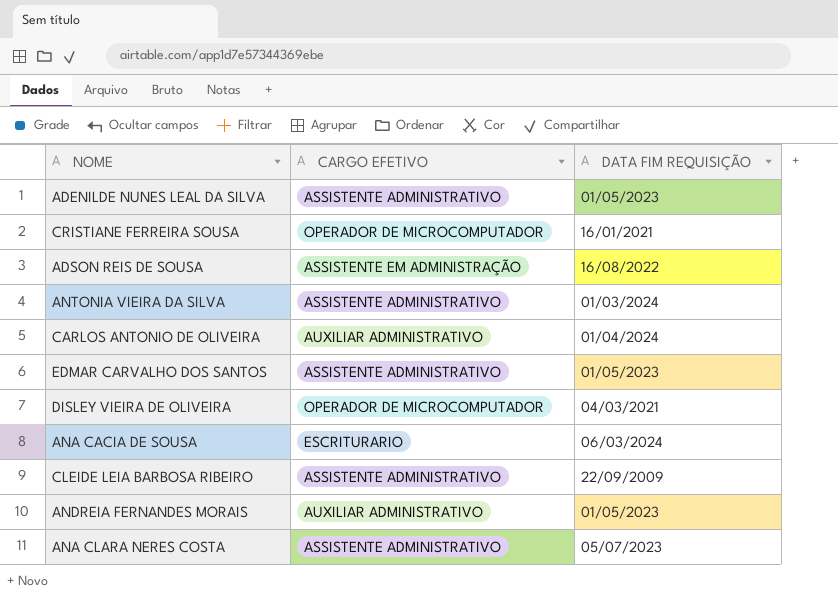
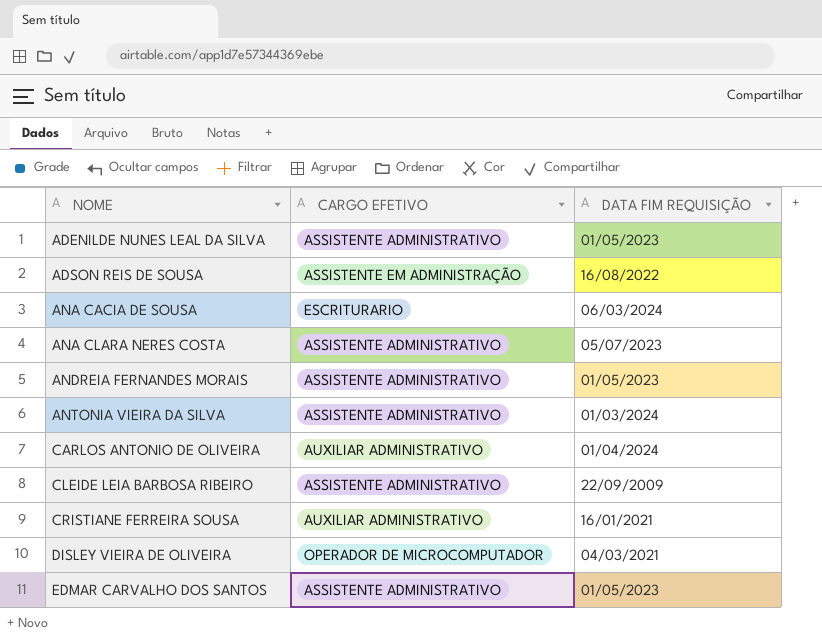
row order: none -> NOME ascending
ANDREIA FERNANDES MORAIS | CARGO EFETIVO: AUXILIAR ADMINISTRATIVO -> ASSISTENTE ADMINISTRATIVO
CRISTIANE FERREIRA SOUSA | CARGO EFETIVO: OPERADOR DE MICROCOMPUTADOR -> AUXILIAR ADMINISTRATIVO

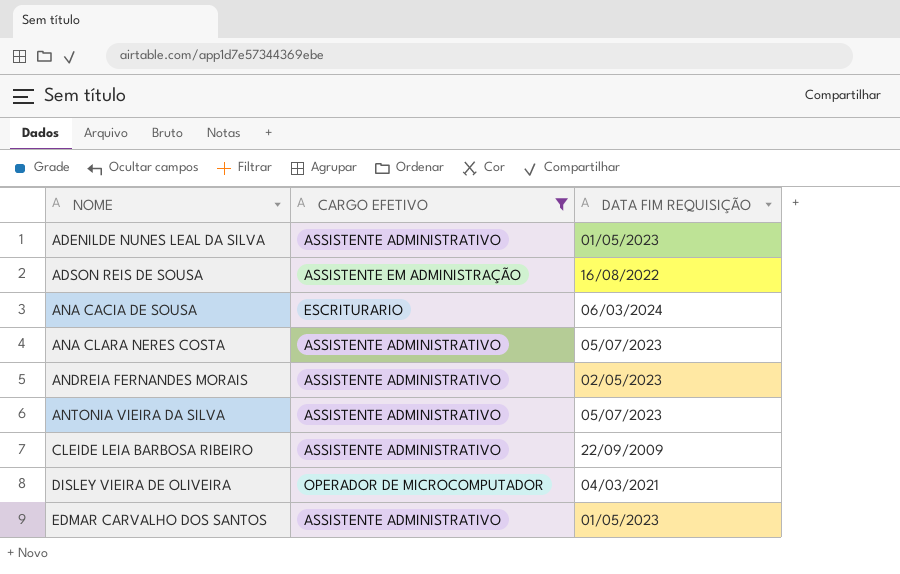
filter: none -> CARGO EFETIVO != AUXILIAR ADMINISTRATIVO
ANDREIA FERNANDES MORAIS | DATA FIM REQUISIÇÃO: 01/05/2023 -> 02/05/2023
ANTONIA VIEIRA DA SILVA | DATA FIM REQUISIÇÃO: 01/03/2024 -> 05/07/2023

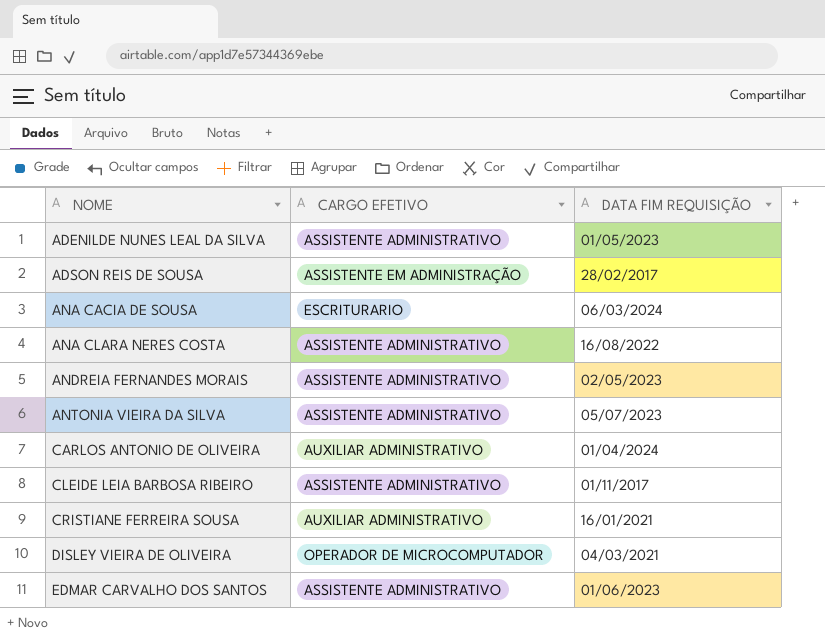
filter: CARGO EFETIVO != AUXILIAR ADMINISTRATIVO -> none
ADSON REIS DE SOUSA | DATA FIM REQUISIÇÃO: 16/08/2022 -> 28/02/2017
ANA CLARA NERES COSTA | DATA FIM REQUISIÇÃO: 05/07/2023 -> 16/08/2022
CLEIDE LEIA BARBOSA RIBEIRO | DATA FIM REQUISIÇÃO: 22/09/2009 -> 01/11/2017
EDMAR CARVALHO DOS SANTOS | DATA FIM REQUISIÇÃO: 01/05/2023 -> 01/06/2023

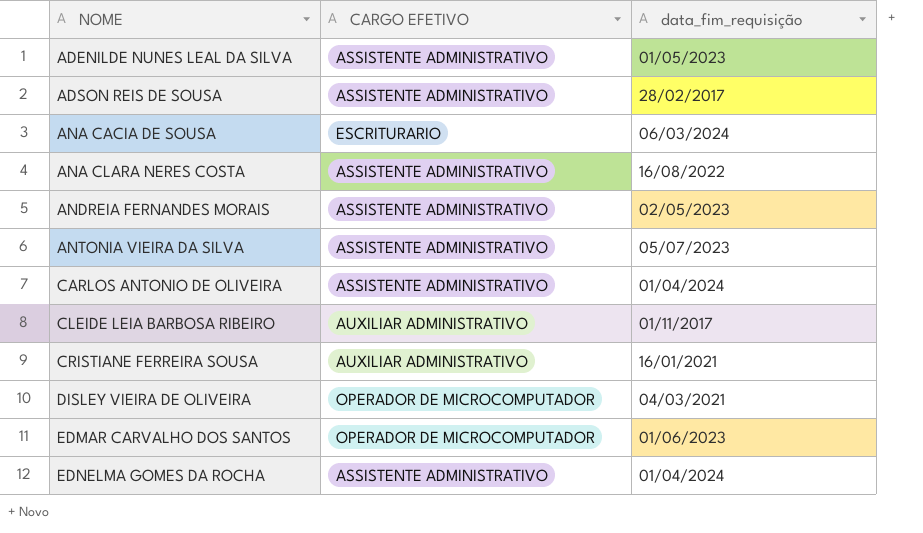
column name: DATA FIM REQUISIÇÃO -> data_fim_requisição
ADSON REIS DE SOUSA | CARGO EFETIVO: ASSISTENTE EM ADMINISTRAÇÃO -> ASSISTENTE ADMINISTRATIVO
CARLOS ANTONIO DE OLIVEIRA | CARGO EFETIVO: AUXILIAR ADMINISTRATIVO -> ASSISTENTE ADMINISTRATIVO
CLEIDE LEIA BARBOSA RIBEIRO | CARGO EFETIVO: ASSISTENTE ADMINISTRATIVO -> AUXILIAR ADMINISTRATIVO
EDMAR CARVALHO DOS SANTOS | CARGO EFETIVO: ASSISTENTE ADMINISTRATIVO -> OPERADOR DE MICROCOMPUTADOR
row EDNELMA GOMES DA ROCHA: none -> ASSISTENTE ADMINISTRATIVO | 01/04/2024

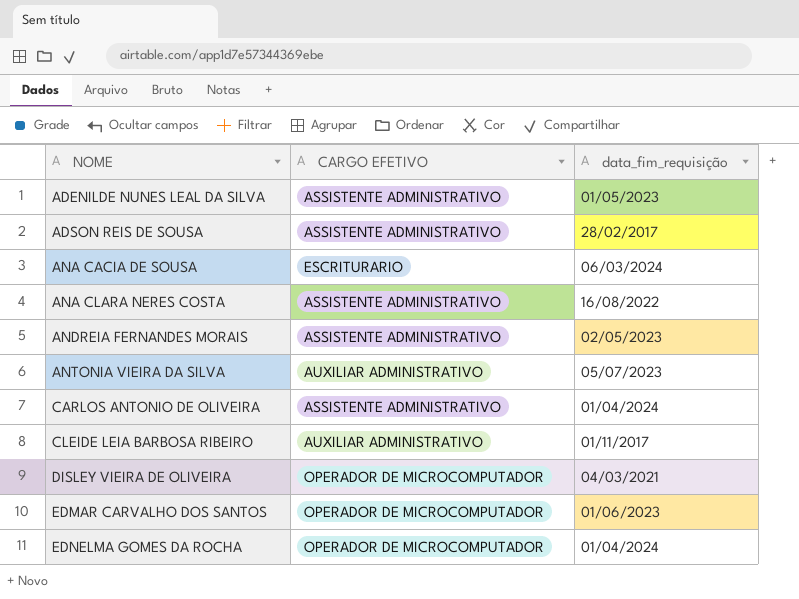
row CRISTIANE FERREIRA SOUSA: AUXILIAR ADMINISTRATIVO | 16/01/2021 -> none
ANTONIA VIEIRA DA SILVA | CARGO EFETIVO: ASSISTENTE ADMINISTRATIVO -> AUXILIAR ADMINISTRATIVO
EDNELMA GOMES DA ROCHA | CARGO EFETIVO: ASSISTENTE ADMINISTRATIVO -> OPERADOR DE MICROCOMPUTADOR

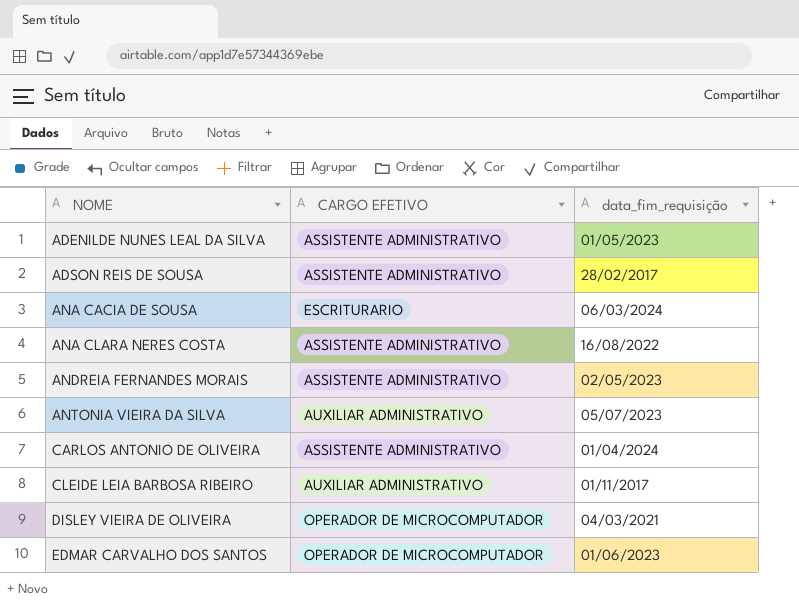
row EDNELMA GOMES DA ROCHA: OPERADOR DE MICROCOMPUTADOR | 01/04/2024 -> none

